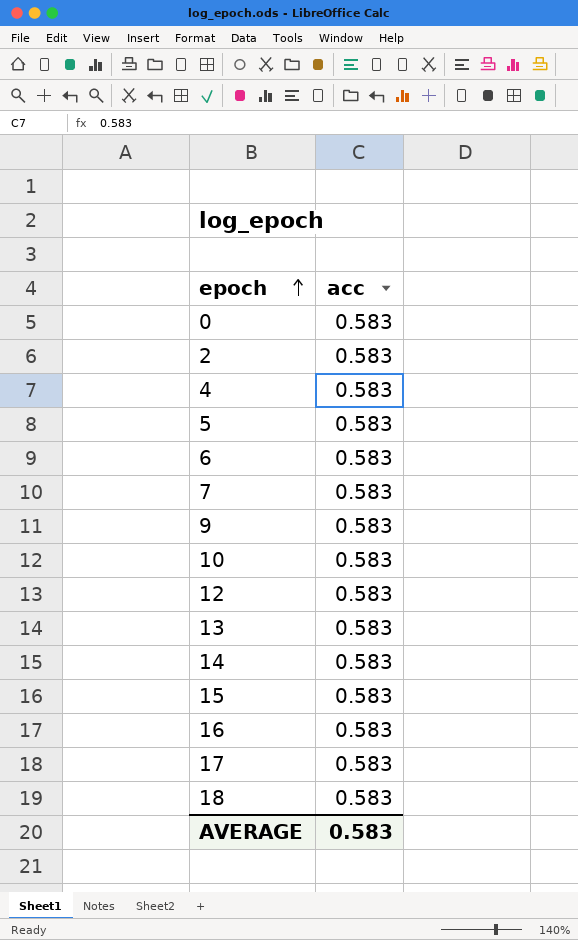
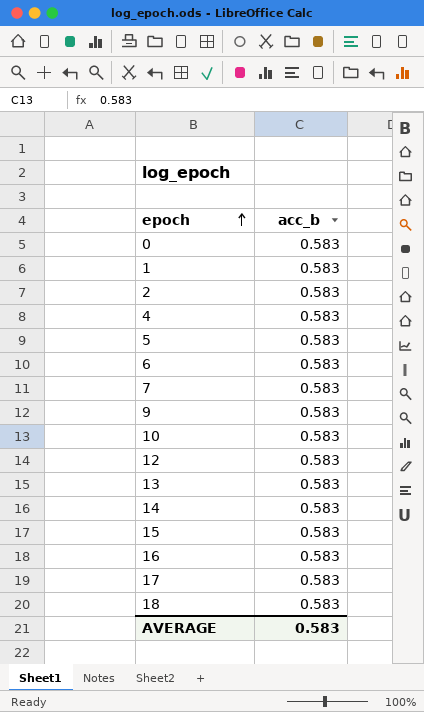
column name: acc -> acc_b
row 1: none -> 0.583

